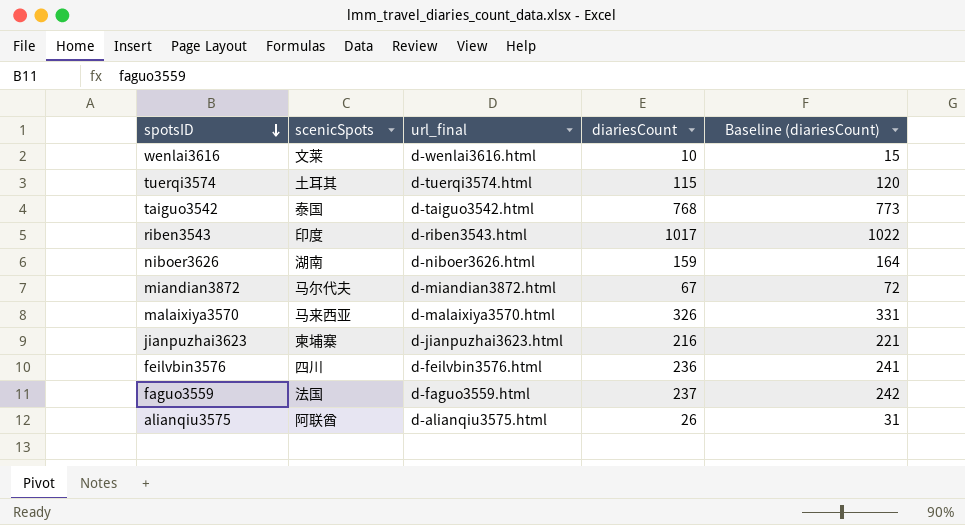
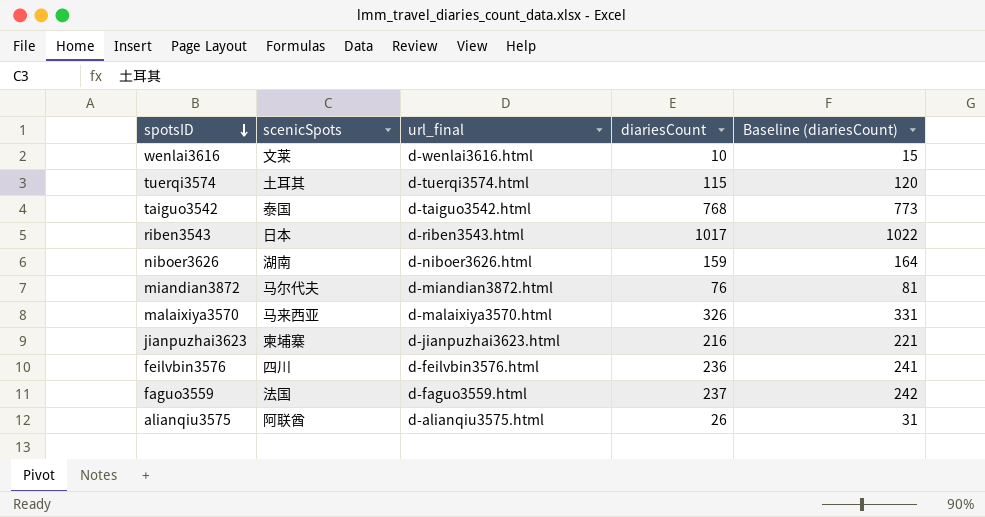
riben3543 | scenicSpots: 印度 -> 日本
miandian3872 | diariesCount: 67 -> 76
miandian3872 | Baseline (diariesCount): 72 -> 81

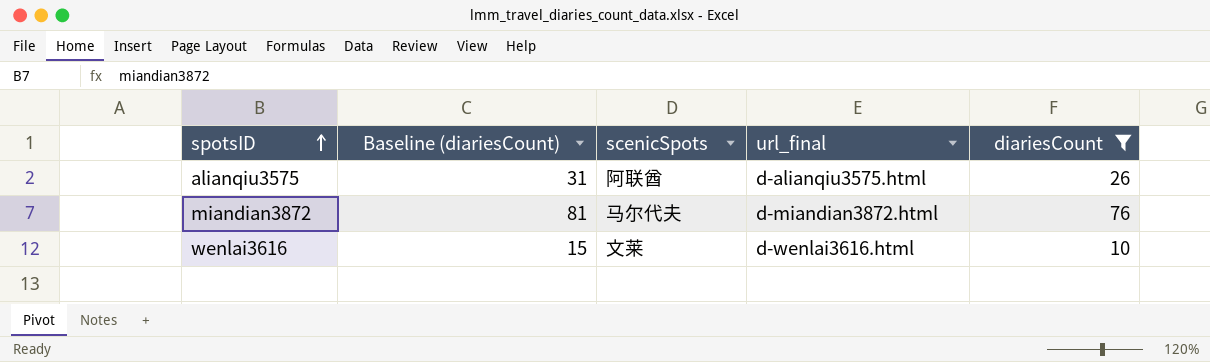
filter: none -> diariesCount <= 76
row order: spotsID descending -> spotsID ascending
column Baseline (diariesCount) | position: 5 -> 2

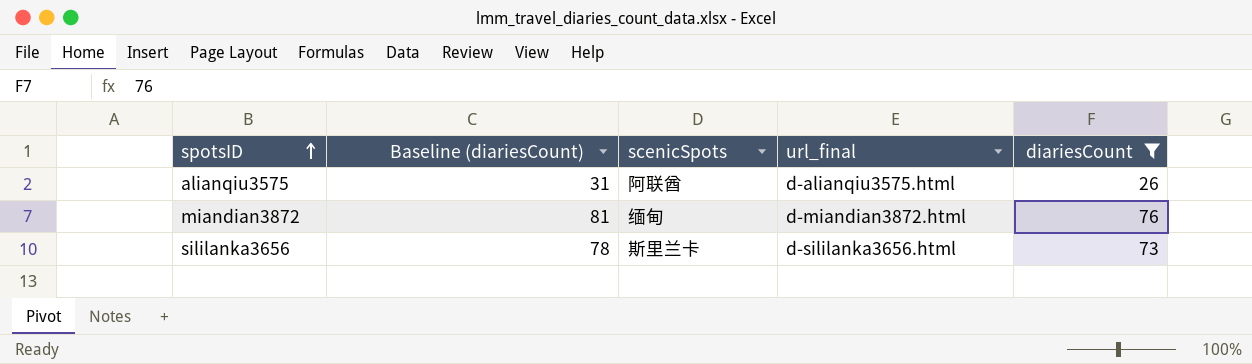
row wenlai3616: 15 | 文莱 | d-wenlai3616.html | 10 -> none
miandian3872 | scenicSpots: 马尔代夫 -> 缅甸
row sililanka3656: none -> 78 | 斯里兰卡 | d-sililanka3656.html | 73

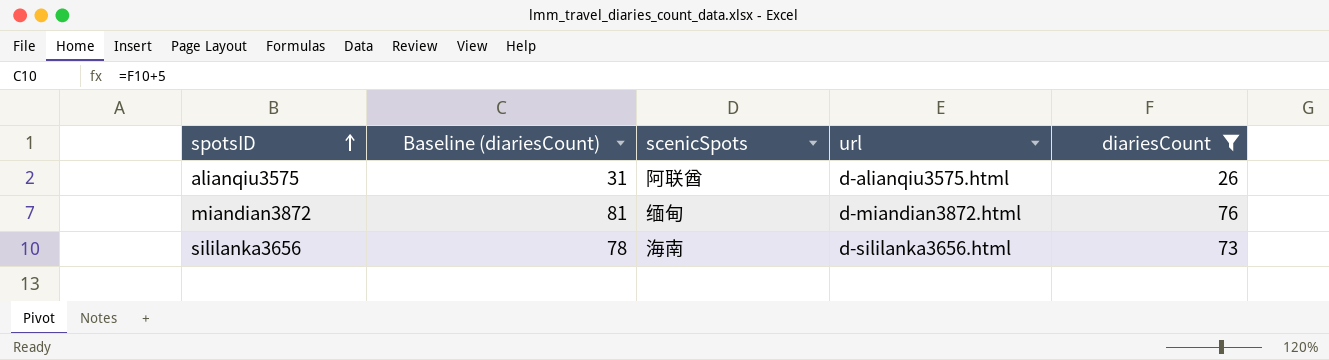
column name: url_final -> url
sililanka3656 | scenicSpots: 斯里兰卡 -> 海南

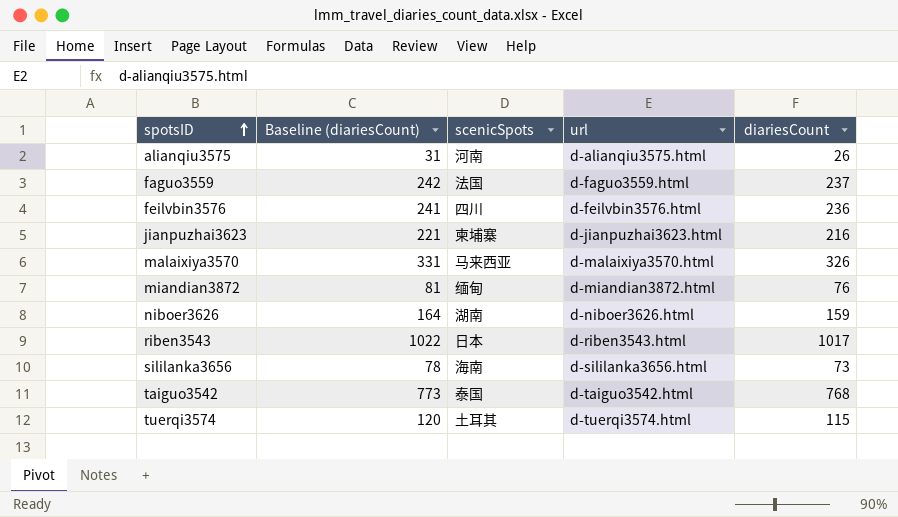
filter: diariesCount <= 76 -> none
alianqiu3575 | scenicSpots: 阿联酋 -> 河南

